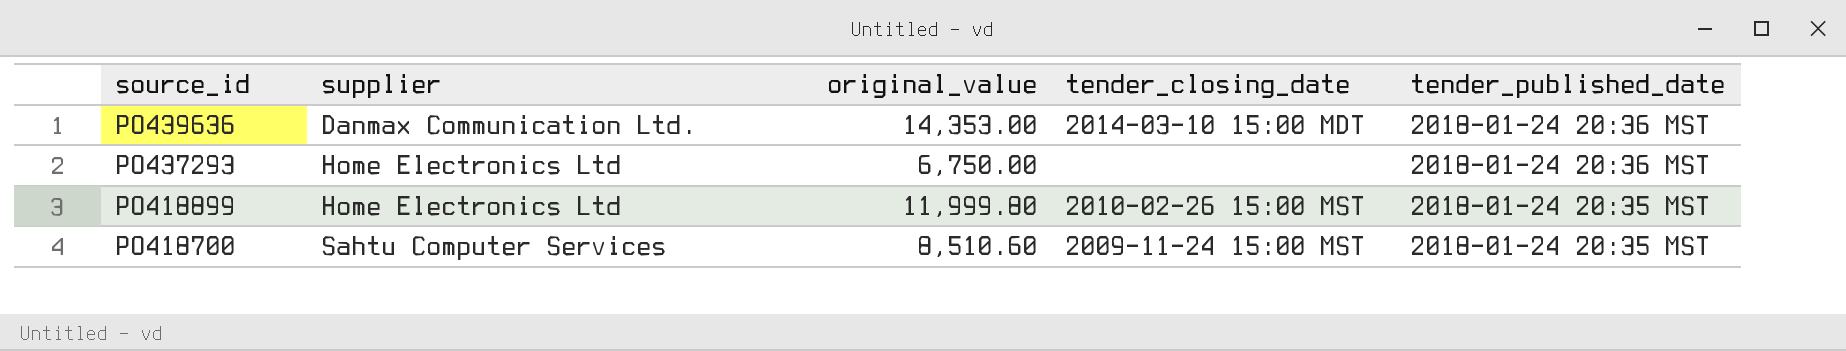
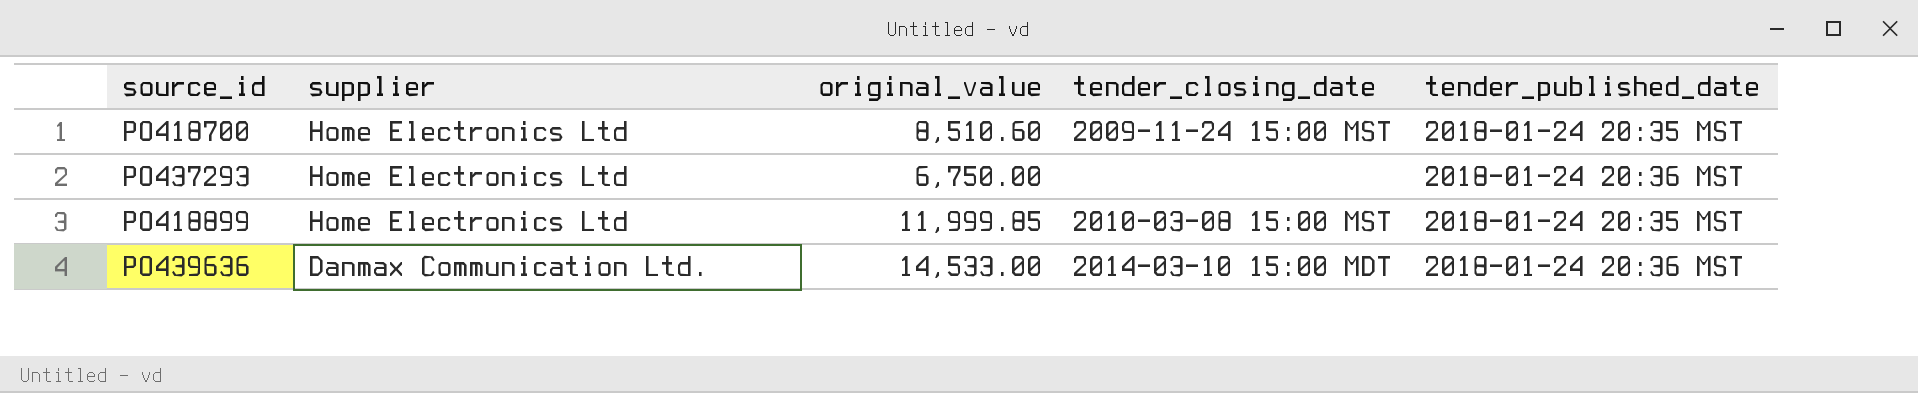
row order: source_id descending -> supplier descending
PO418700 | supplier: Sahtu Computer Services -> Home Electronics Ltd
PO418899 | original_value: 11,999.80 -> 11,999.85
PO418899 | tender_closing_date: 2010-02-26 15:00 MST -> 2010-03-08 15:00 MST
PO439636 | original_value: 14,353.00 -> 14,533.00

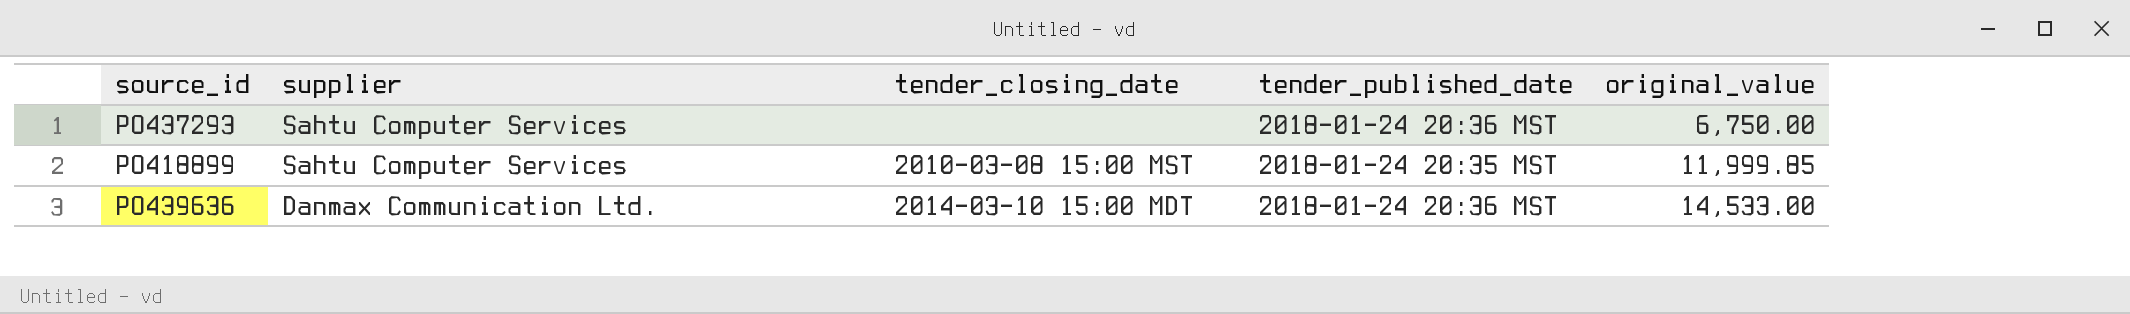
column original_value | position: 3 -> 5
row PO418700: Home Electronics Ltd | 8,510.60 | 2009-11-24 15:00 MST | 2018-01-24 20:35 MST -> none
PO437293 | supplier: Home Electronics Ltd -> Sahtu Computer Services
PO418899 | supplier: Home Electronics Ltd -> Sahtu Computer Services

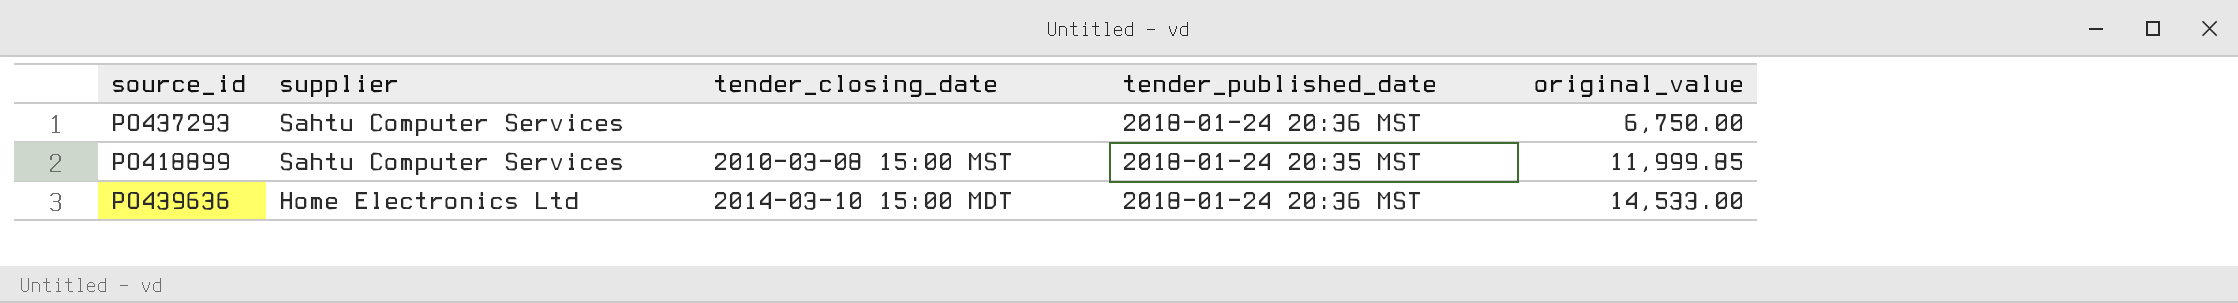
PO439636 | supplier: Danmax Communication Ltd. -> Home Electronics Ltd

